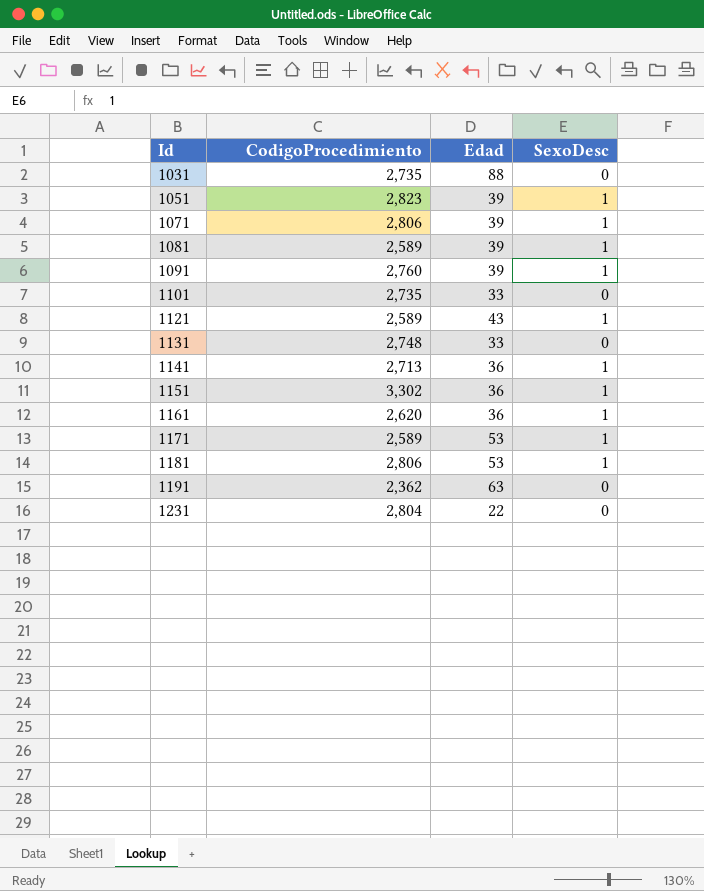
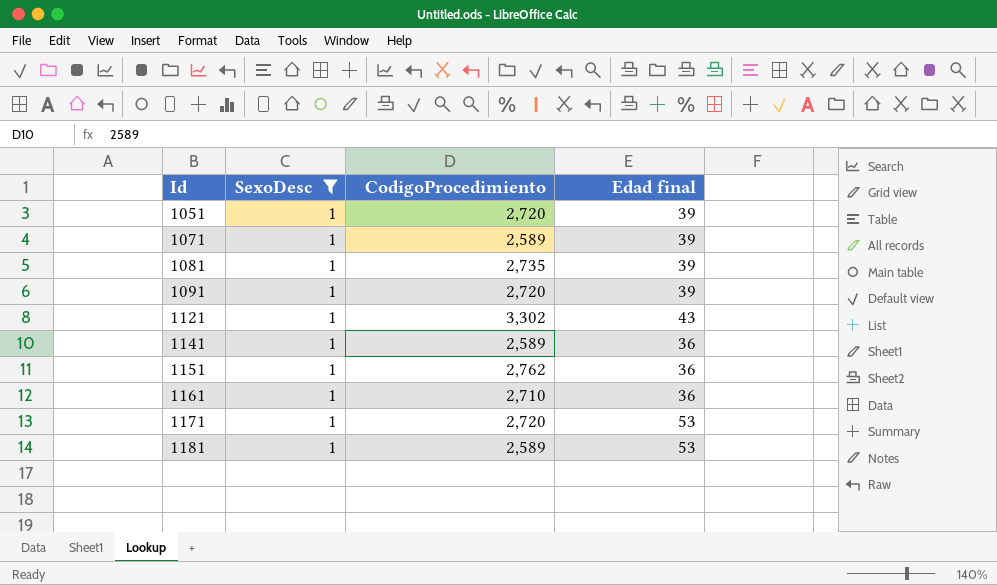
filter: none -> SexoDesc = 1
column SexoDesc | position: 4 -> 2
column name: Edad -> Edad final
1051 | CodigoProcedimiento: 2,823 -> 2,720
1071 | CodigoProcedimiento: 2,806 -> 2,589
1081 | CodigoProcedimiento: 2,589 -> 2,735
1091 | CodigoProcedimiento: 2,760 -> 2,720
1121 | CodigoProcedimiento: 2,589 -> 3,302
1141 | CodigoProcedimiento: 2,713 -> 2,589
1151 | CodigoProcedimiento: 3,302 -> 2,762
1161 | CodigoProcedimiento: 2,620 -> 2,710
1171 | CodigoProcedimiento: 2,589 -> 2,720
1181 | CodigoProcedimiento: 2,806 -> 2,589

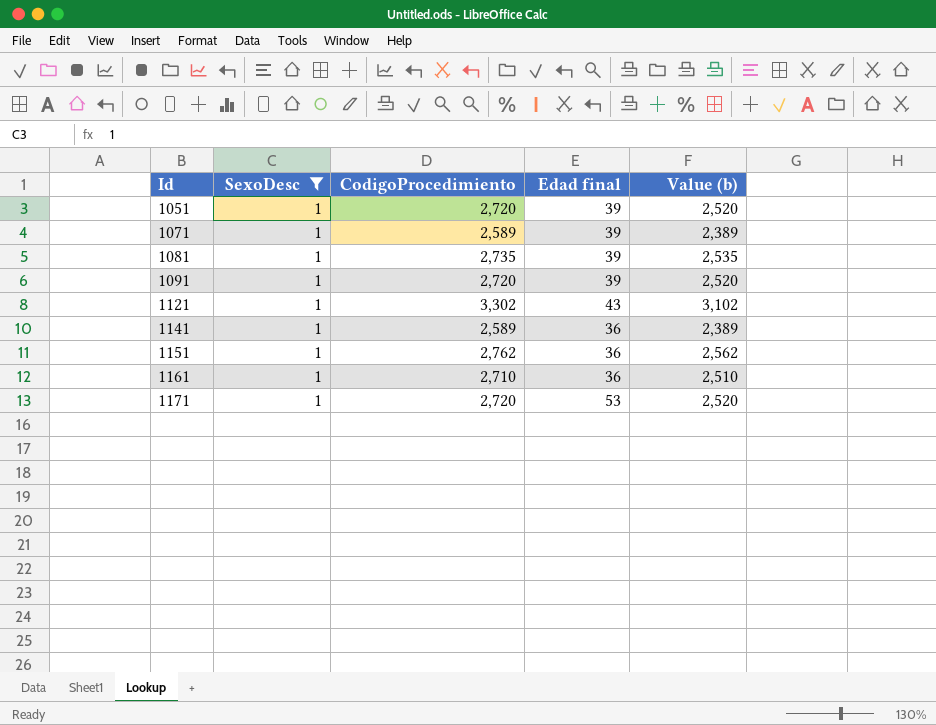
column Value (b) | formula: none -> [CodigoProcedimiento] - 200
row 1181: 1 | 2,589 | 53 -> none

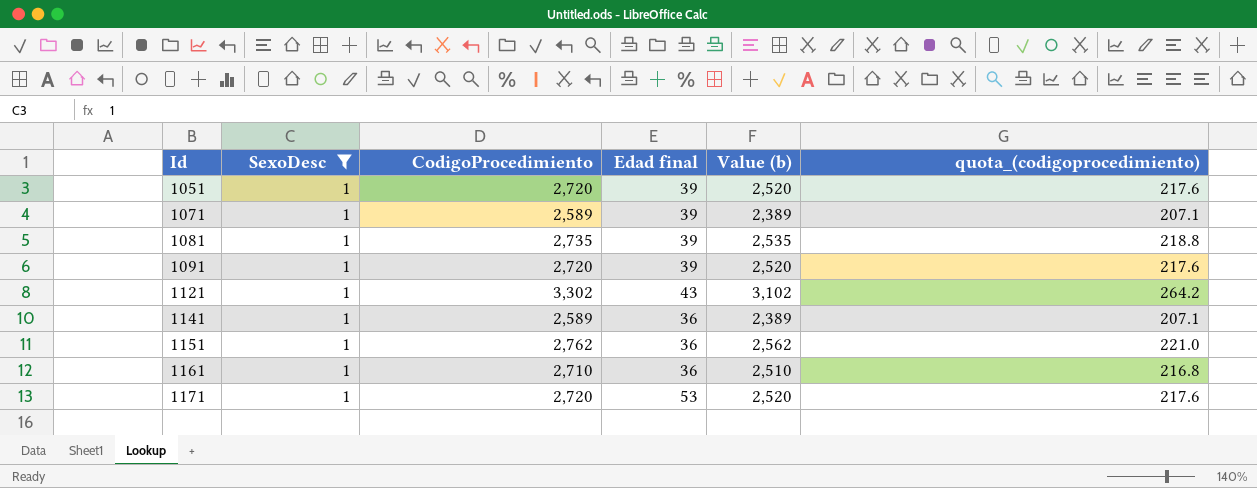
column quota_(codigoprocedimiento) | formula: none -> [CodigoProcedimiento] * 0.08

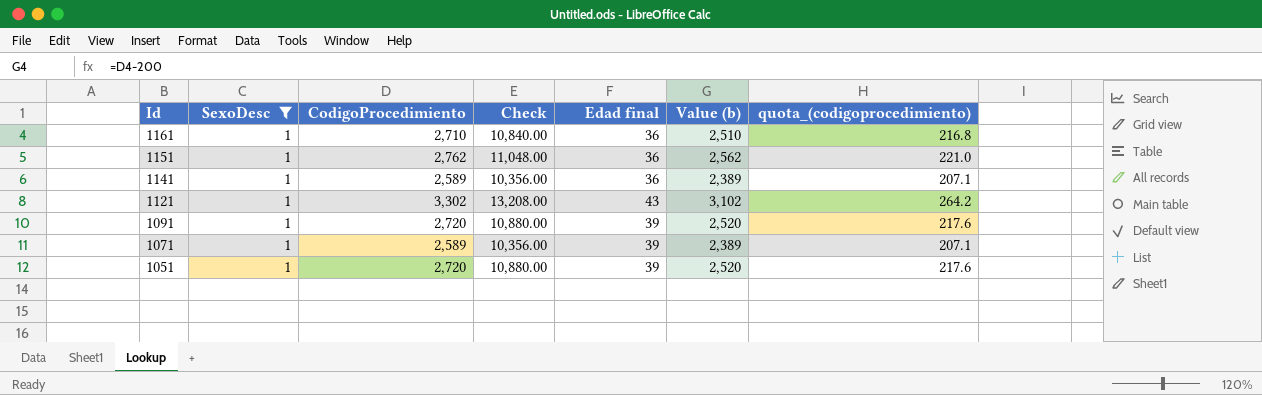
row order: Id ascending -> Id descending
column Check | formula: none -> [CodigoProcedimiento] * 4
row 1081: 1 | 2,735 | 39 | 2,535 | 218.8 -> none
row 1171: 1 | 2,720 | 53 | 2,520 | 217.6 -> none

